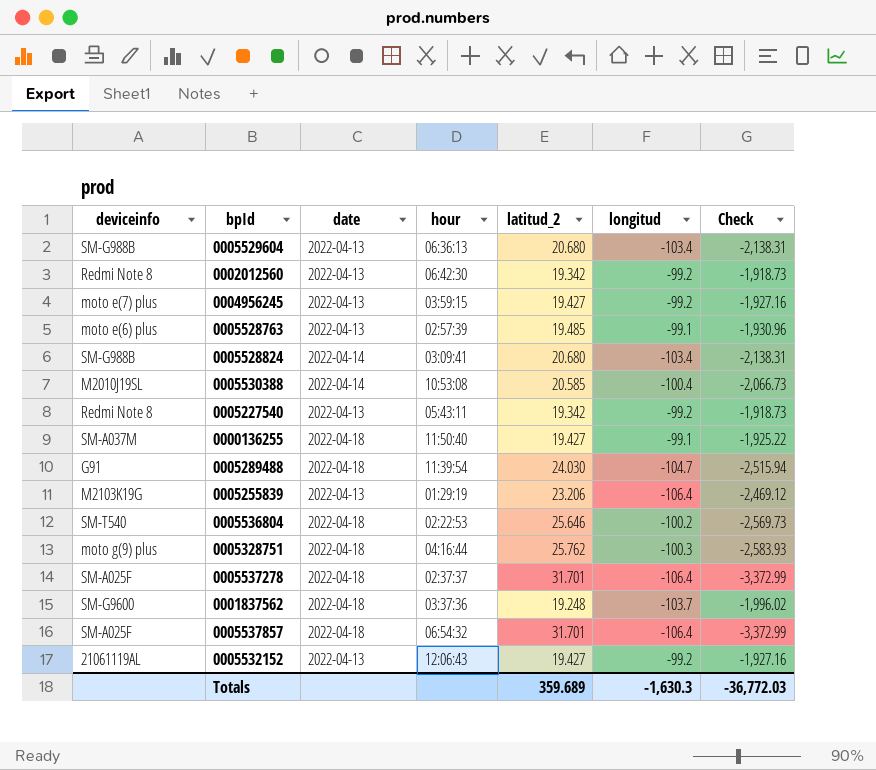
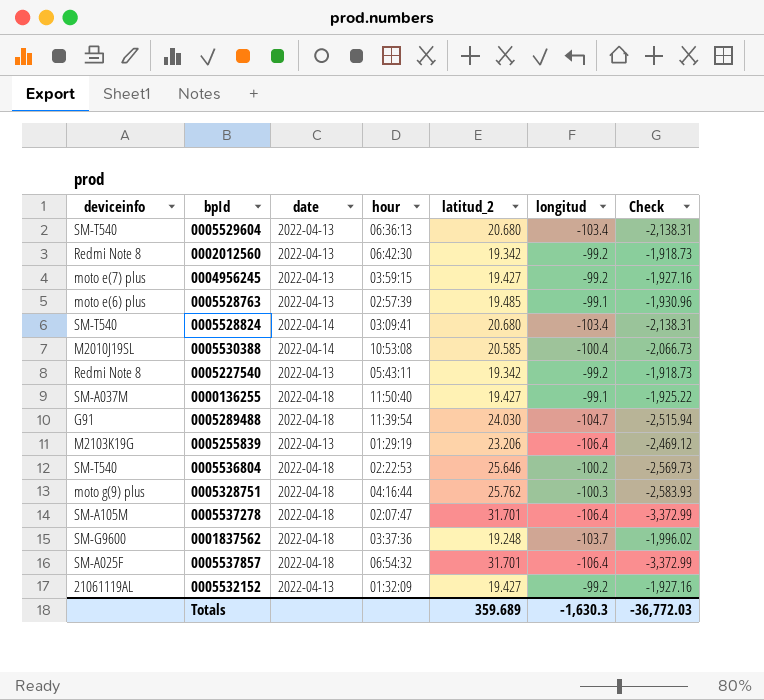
0005529604 | deviceinfo: SM-G988B -> SM-T540
0005528824 | deviceinfo: SM-G988B -> SM-T540
0005537278 | deviceinfo: SM-A025F -> SM-A105M
0005537278 | hour: 02:37:37 -> 02:07:47
0005532152 | hour: 12:06:43 -> 01:32:09

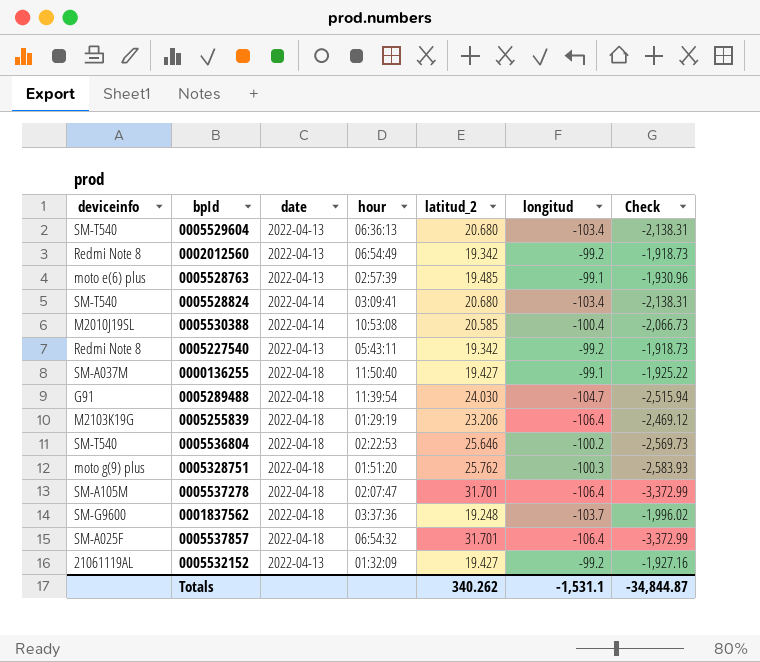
row 0004956245: moto e(7) plus | 2022-04-13 | 03:59:15 | 19.427 | -99.2 | -1,927.16 -> none
0002012560 | hour: 06:42:30 -> 06:54:49
0005255839 | date: 2022-04-13 -> 2022-04-18
0005328751 | hour: 04:16:44 -> 01:51:20
Totals | latitud_2: 359.689 -> 340.262
Totals | longitud: -1,630.3 -> -1,531.1
Totals | Check: -36,772.03 -> -34,844.87

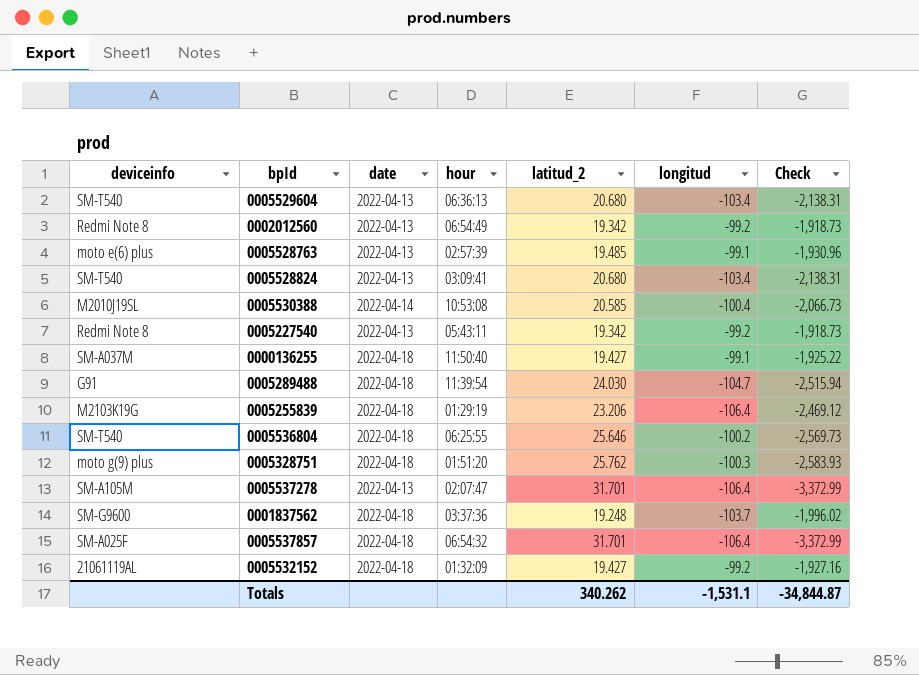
0005528824 | date: 2022-04-14 -> 2022-04-13
0005536804 | hour: 02:22:53 -> 06:25:55
0005537278 | date: 2022-04-18 -> 2022-04-13
0005532152 | date: 2022-04-13 -> 2022-04-18

